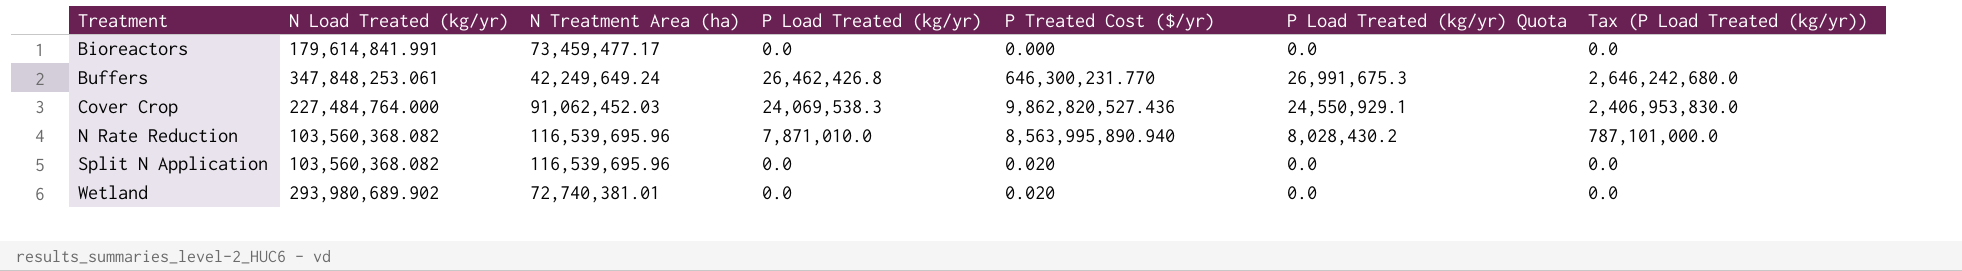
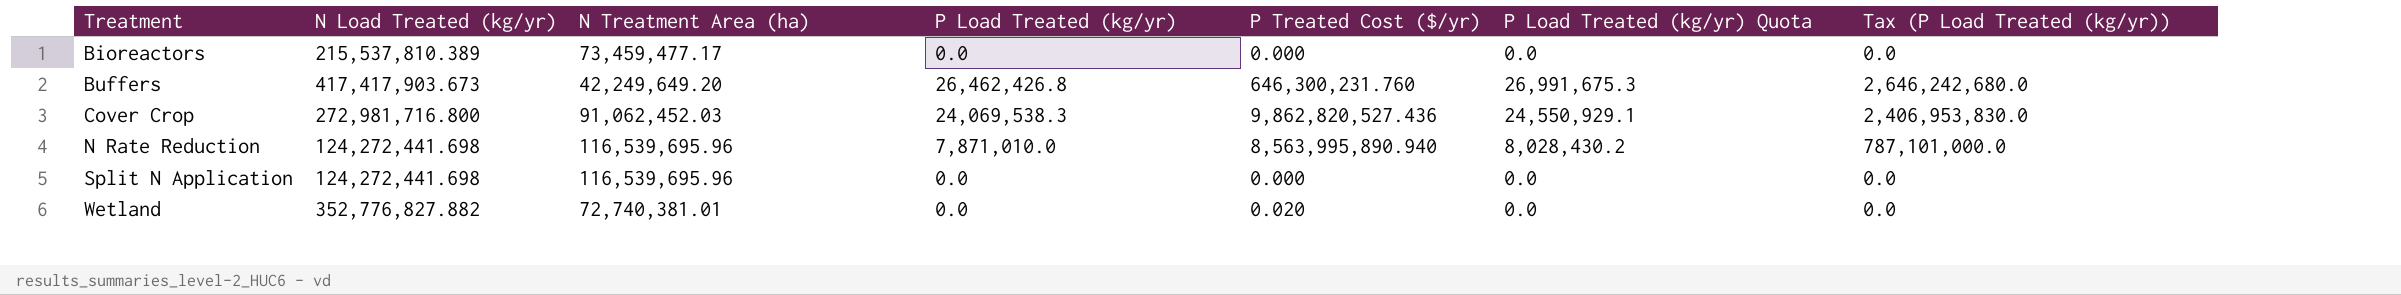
Bioreactors | N Load Treated (kg/yr): 179,614,841.991 -> 215,537,810.389
Buffers | N Load Treated (kg/yr): 347,848,253.061 -> 417,417,903.673
Buffers | N Treatment Area (ha): 42,249,649.24 -> 42,249,649.20
Buffers | P Treated Cost ($/yr): 646,300,231.770 -> 646,300,231.760
Cover Crop | N Load Treated (kg/yr): 227,484,764.000 -> 272,981,716.800
N Rate Reduction | N Load Treated (kg/yr): 103,560,368.082 -> 124,272,441.698
Split N Application | N Load Treated (kg/yr): 103,560,368.082 -> 124,272,441.698
Split N Application | P Treated Cost ($/yr): 0.020 -> 0.000
Wetland | N Load Treated (kg/yr): 293,980,689.902 -> 352,776,827.882

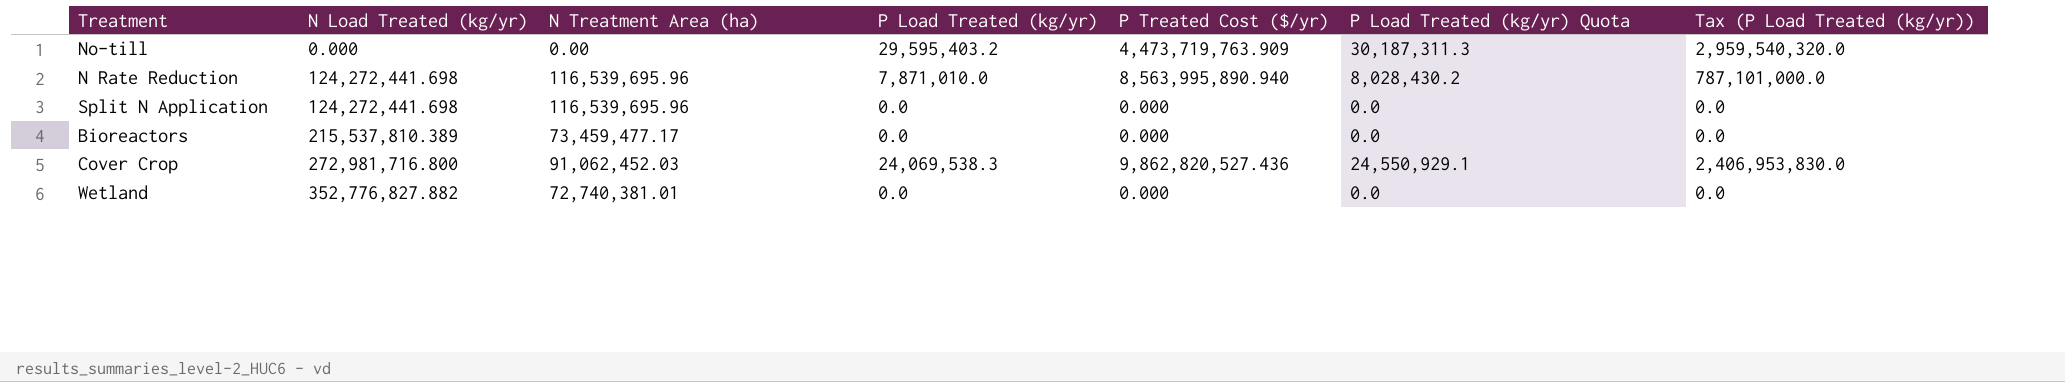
row order: Treatment ascending -> N Load Treated (kg/yr) ascending
row Buffers: 417,417,903.673 | 42,249,649.20 | 26,462,426.8 | 646,300,231.760 | 26,991,675.3 | 2,646,242,680.0 -> none
row No-till: none -> 0.000 | 0.00 | 29,595,403.2 | 4,473,719,763.909 | 30,187,311.3 | 2,959,540,320.0
Wetland | P Treated Cost ($/yr): 0.020 -> 0.000

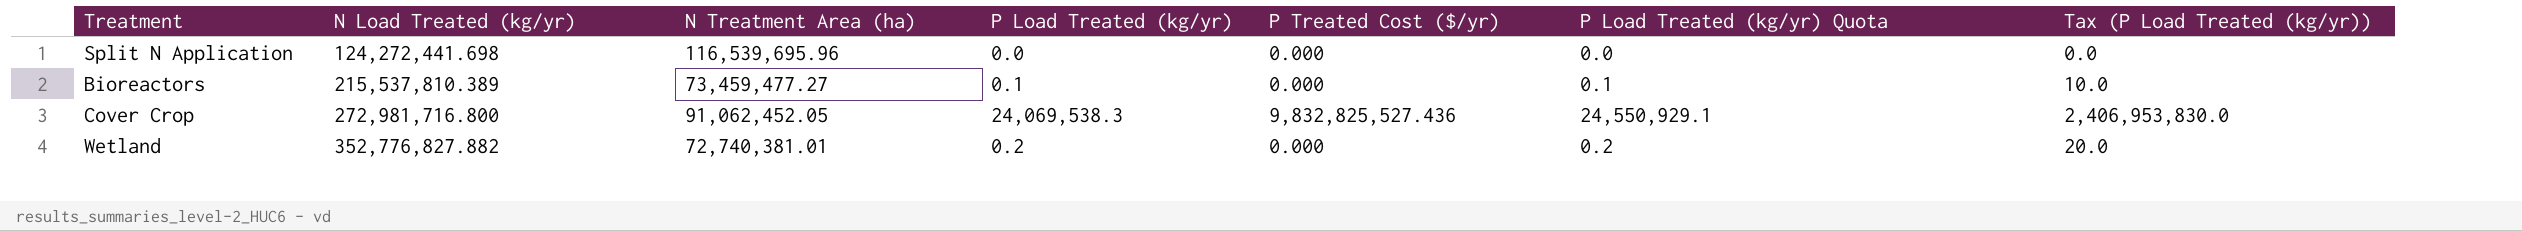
row No-till: 0.000 | 0.00 | 29,595,403.2 | 4,473,719,763.909 | 30,187,311.3 | 2,959,540,320.0 -> none
row N Rate Reduction: 124,272,441.698 | 116,539,695.96 | 7,871,010.0 | 8,563,995,890.940 | 8,028,430.2 | 787,101,000.0 -> none
Bioreactors | N Treatment Area (ha): 73,459,477.17 -> 73,459,477.27
Bioreactors | P Load Treated (kg/yr): 0.0 -> 0.1
Bioreactors | P Load Treated (kg/yr) Quota: 0.0 -> 0.1
Bioreactors | Tax (P Load Treated (kg/yr)): 0.0 -> 10.0
Cover Crop | N Treatment Area (ha): 91,062,452.03 -> 91,062,452.05
Cover Crop | P Treated Cost ($/yr): 9,862,820,527.436 -> 9,832,825,527.436
Wetland | P Load Treated (kg/yr): 0.0 -> 0.2
Wetland | P Load Treated (kg/yr) Quota: 0.0 -> 0.2
Wetland | Tax (P Load Treated (kg/yr)): 0.0 -> 20.0

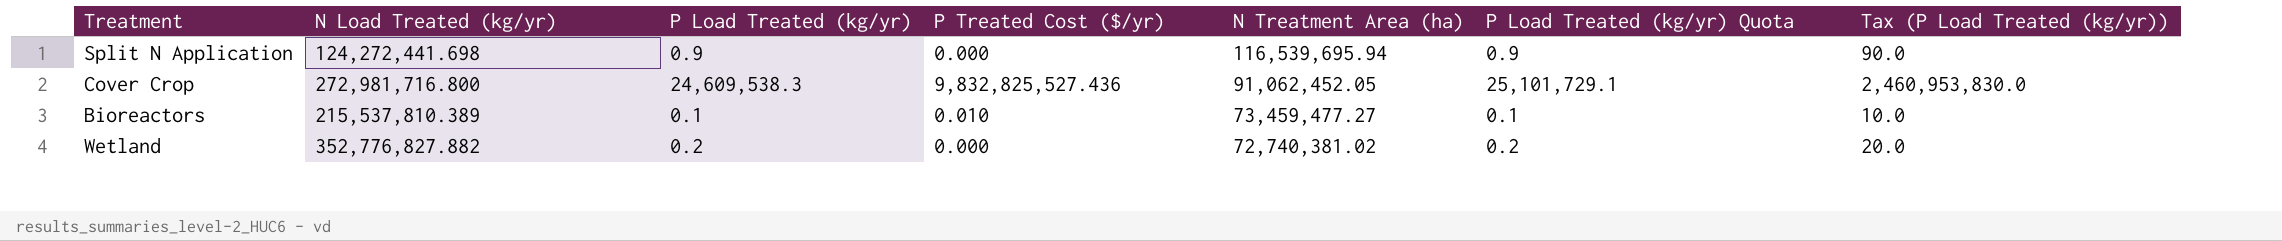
row order: N Load Treated (kg/yr) ascending -> N Treatment Area (ha) descending
column N Treatment Area (ha) | position: 3 -> 5
Split N Application | P Load Treated (kg/yr): 0.0 -> 0.9
Split N Application | N Treatment Area (ha): 116,539,695.96 -> 116,539,695.94
Split N Application | P Load Treated (kg/yr) Quota: 0.0 -> 0.9
Split N Application | Tax (P Load Treated (kg/yr)): 0.0 -> 90.0
Cover Crop | P Load Treated (kg/yr): 24,069,538.3 -> 24,609,538.3
Cover Crop | P Load Treated (kg/yr) Quota: 24,550,929.1 -> 25,101,729.1
Cover Crop | Tax (P Load Treated (kg/yr)): 2,406,953,830.0 -> 2,460,953,830.0
Bioreactors | P Treated Cost ($/yr): 0.000 -> 0.010
Wetland | N Treatment Area (ha): 72,740,381.01 -> 72,740,381.02

